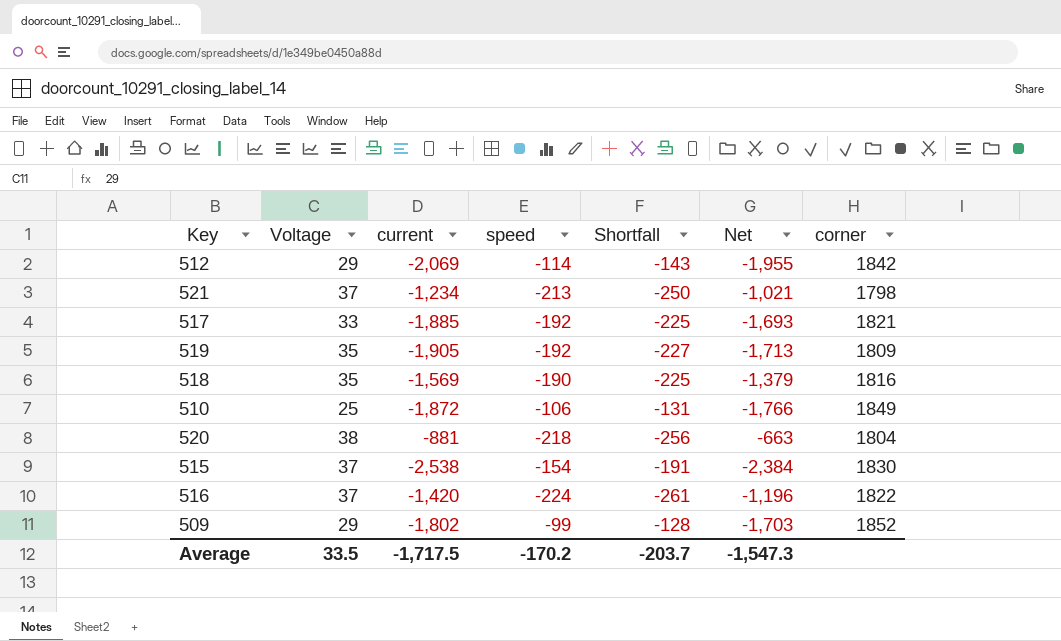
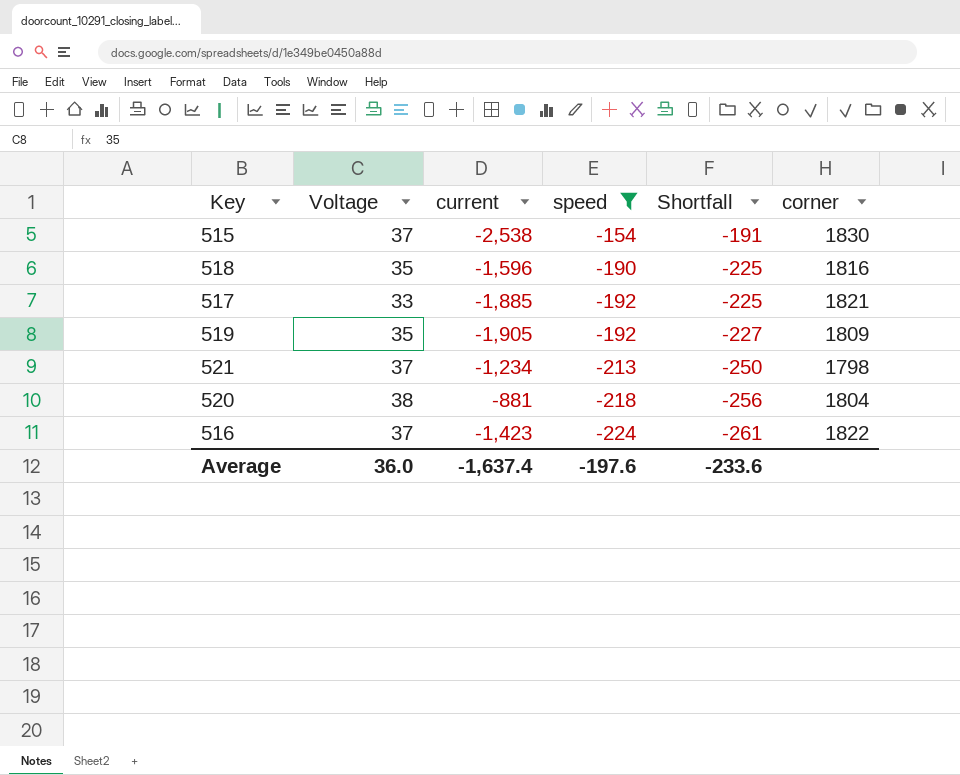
filter: none -> speed <= -154
row order: none -> speed descending
column Net | formula: [current] - [speed] -> none
518 | current: -1,569 -> -1,596
516 | current: -1,420 -> -1,423
Average | Voltage: 33.5 -> 36.0
Average | current: -1,717.5 -> -1,637.4
Average | speed: -170.2 -> -197.6
Average | Shortfall: -203.7 -> -233.6

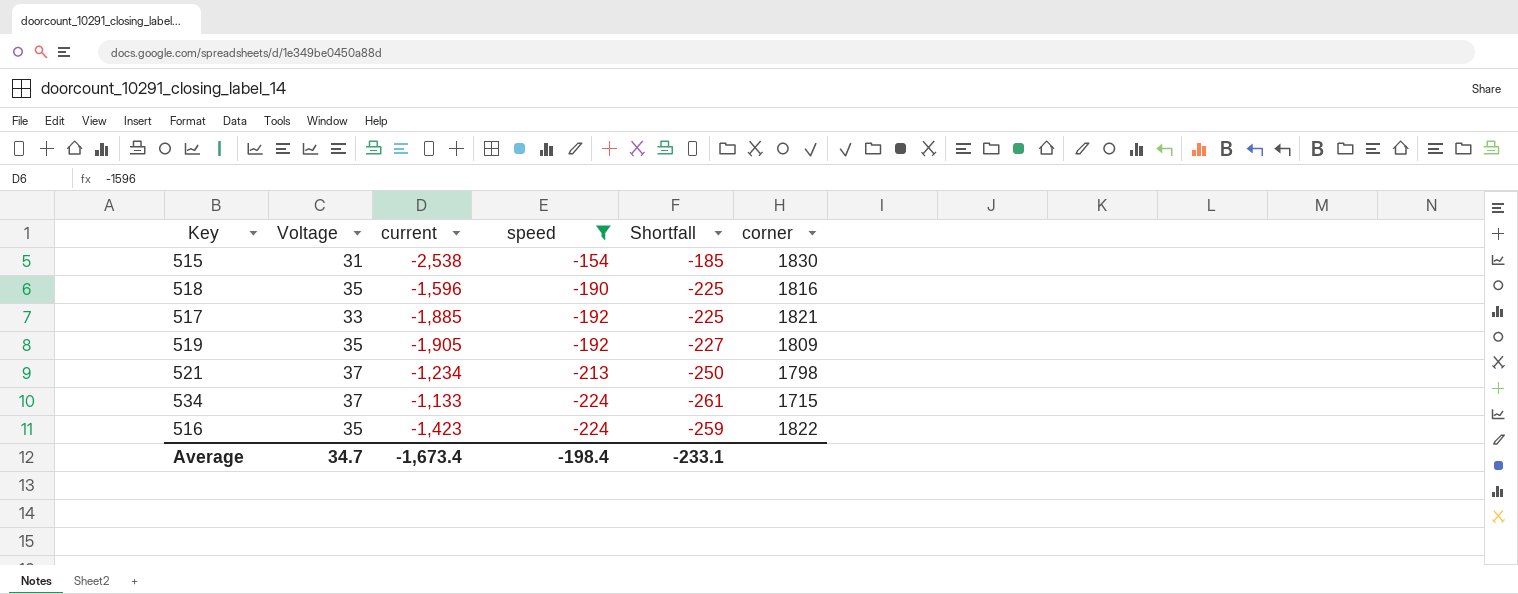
row 520: 38 | -881 | -218 | -256 | 1804 -> none
515 | Voltage: 37 -> 31
515 | Shortfall: -191 -> -185
row 534: none -> 37 | -1,133 | -224 | -261 | 1715
516 | Voltage: 37 -> 35
516 | Shortfall: -261 -> -259
Average | Voltage: 36.0 -> 34.7
Average | current: -1,637.4 -> -1,673.4
Average | speed: -197.6 -> -198.4
Average | Shortfall: -233.6 -> -233.1

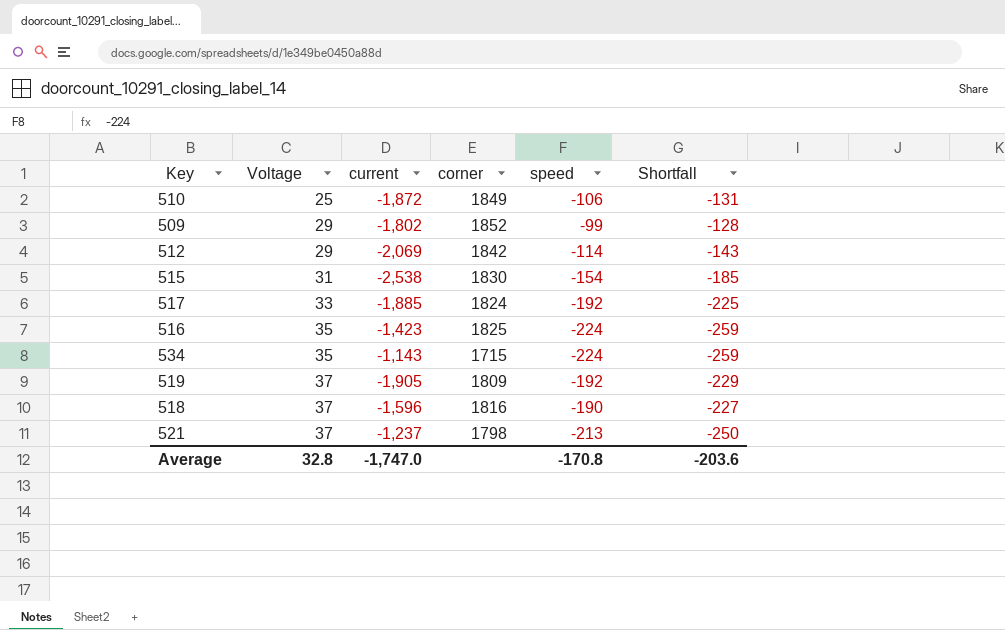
filter: speed <= -154 -> none
row order: speed descending -> Voltage ascending
column corner | position: 6 -> 4
517 | corner: 1821 -> 1824
516 | corner: 1822 -> 1825
534 | Voltage: 37 -> 35
534 | current: -1,133 -> -1,143
534 | Shortfall: -261 -> -259
519 | Voltage: 35 -> 37
519 | Shortfall: -227 -> -229
518 | Voltage: 35 -> 37
518 | Shortfall: -225 -> -227
521 | current: -1,234 -> -1,237
Average | Voltage: 34.7 -> 32.8
Average | current: -1,673.4 -> -1,747.0
Average | speed: -198.4 -> -170.8
Average | Shortfall: -233.1 -> -203.6

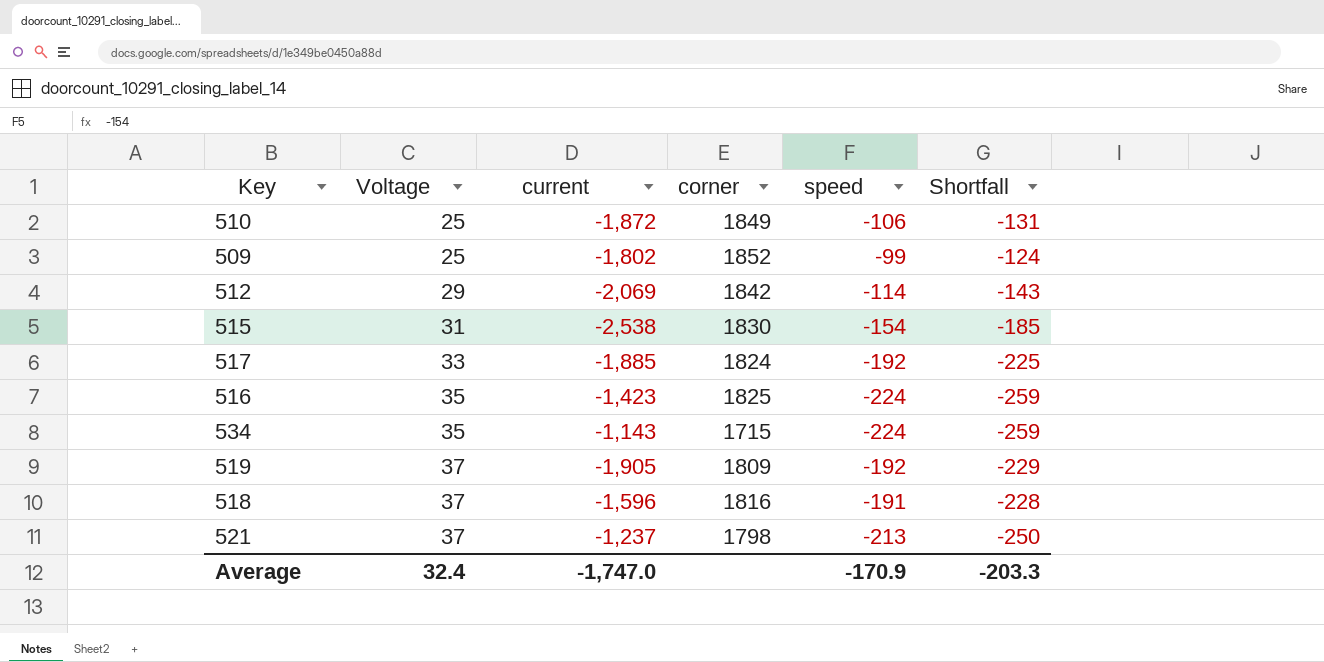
509 | Voltage: 29 -> 25
509 | Shortfall: -128 -> -124
518 | speed: -190 -> -191
518 | Shortfall: -227 -> -228
Average | Voltage: 32.8 -> 32.4
Average | speed: -170.8 -> -170.9
Average | Shortfall: -203.6 -> -203.3

